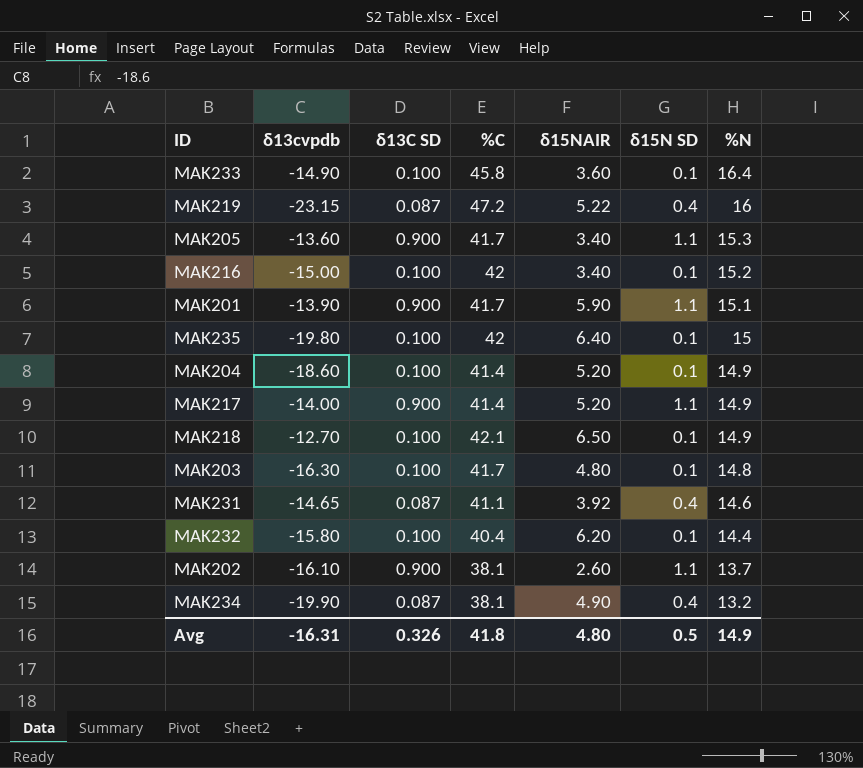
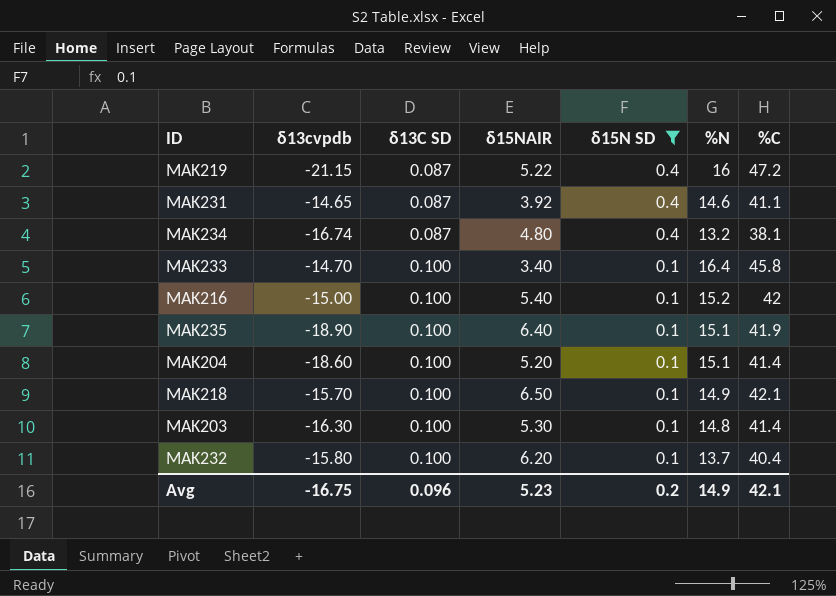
filter: none -> δ15N SD != 1.1
row order: %N descending -> δ13C SD ascending
column %C | position: 4 -> 7
MAK219 | δ13cvpdb: -23.15 -> -21.15
MAK234 | δ13cvpdb: -19.90 -> -16.74
MAK234 | δ15NAIR: 4.90 -> 4.80
MAK233 | δ13cvpdb: -14.90 -> -14.70
MAK233 | δ15NAIR: 3.60 -> 3.40
MAK216 | δ15NAIR: 3.40 -> 5.40
MAK235 | δ13cvpdb: -19.80 -> -18.90
MAK235 | %N: 15 -> 15.1
MAK235 | %C: 42 -> 41.9
MAK204 | %N: 14.9 -> 15.1
MAK218 | δ13cvpdb: -12.70 -> -15.70
MAK203 | δ15NAIR: 4.80 -> 5.30
MAK203 | %C: 41.7 -> 41.4
MAK232 | %N: 14.4 -> 13.7
Avg | δ13cvpdb: -16.31 -> -16.75
Avg | δ13C SD: 0.326 -> 0.096
Avg | δ15NAIR: 4.80 -> 5.23
Avg | δ15N SD: 0.5 -> 0.2
Avg | %C: 41.8 -> 42.1

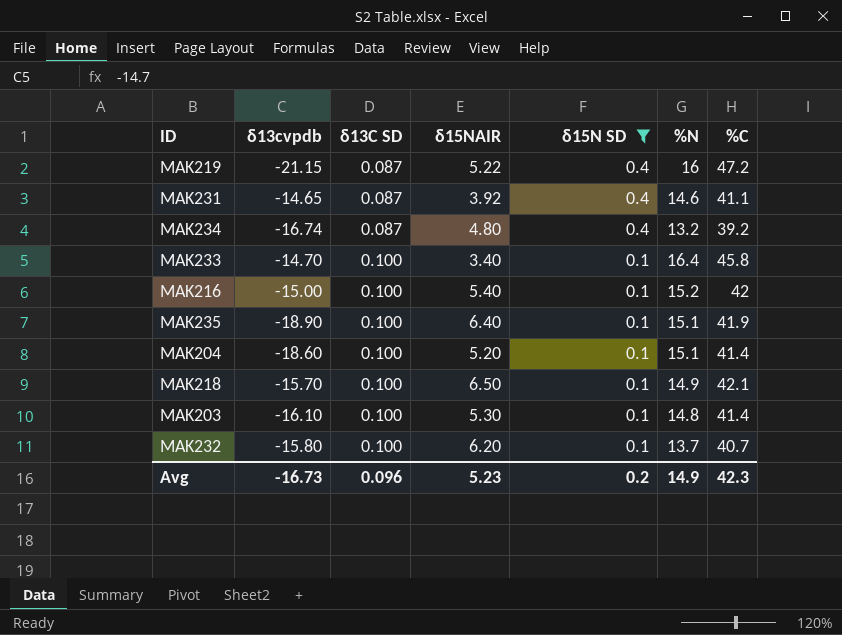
MAK234 | %C: 38.1 -> 39.2
MAK203 | δ13cvpdb: -16.30 -> -16.10
MAK232 | %C: 40.4 -> 40.7
Avg | δ13cvpdb: -16.75 -> -16.73
Avg | %C: 42.1 -> 42.3

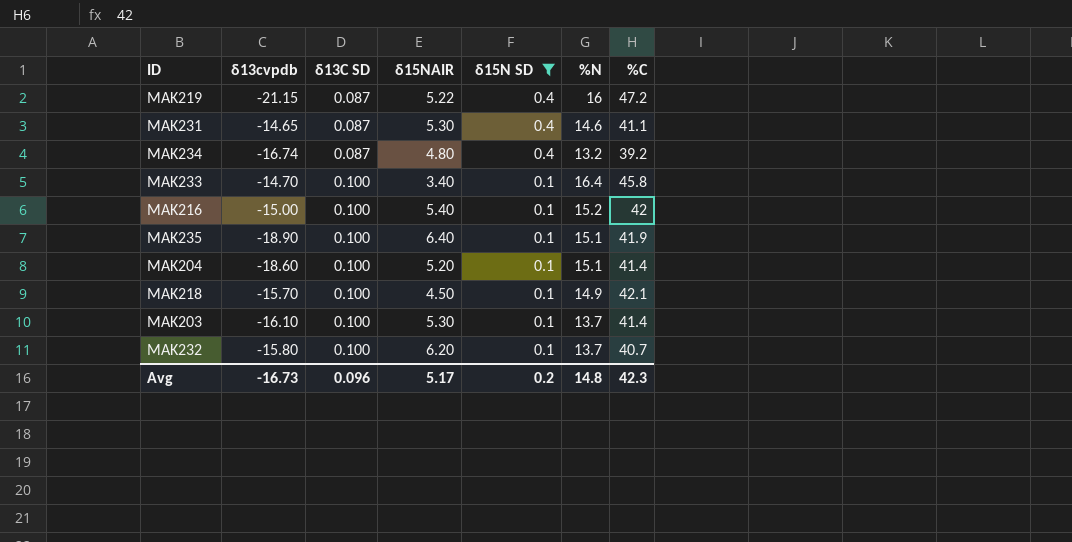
MAK231 | δ15NAIR: 3.92 -> 5.30
MAK218 | δ15NAIR: 6.50 -> 4.50
MAK203 | %N: 14.8 -> 13.7
Avg | δ15NAIR: 5.23 -> 5.17
Avg | %N: 14.9 -> 14.8

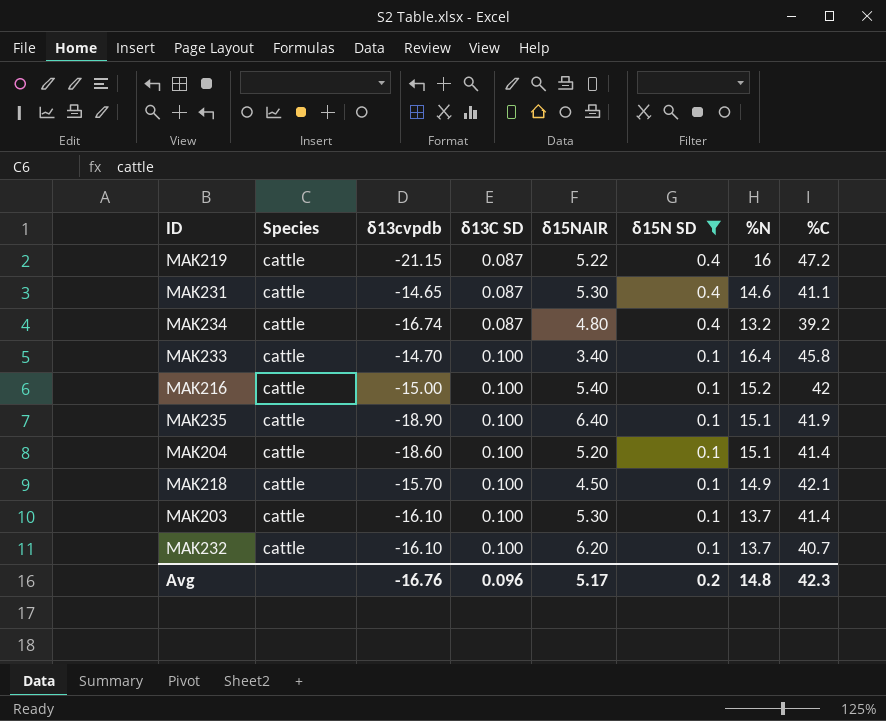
column Species | position: none -> 2
MAK232 | δ13cvpdb: -15.80 -> -16.10
Avg | δ13cvpdb: -16.73 -> -16.76

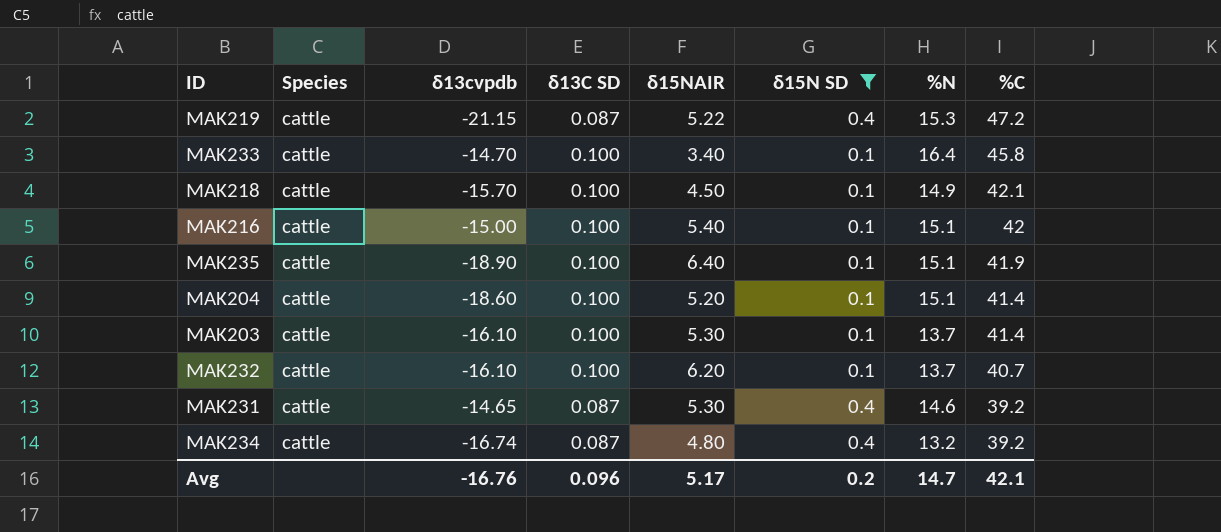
row order: δ13C SD ascending -> %C descending
MAK219 | %N: 16 -> 15.3
MAK216 | %N: 15.2 -> 15.1
MAK231 | %C: 41.1 -> 39.2
Avg | %N: 14.8 -> 14.7
Avg | %C: 42.3 -> 42.1

